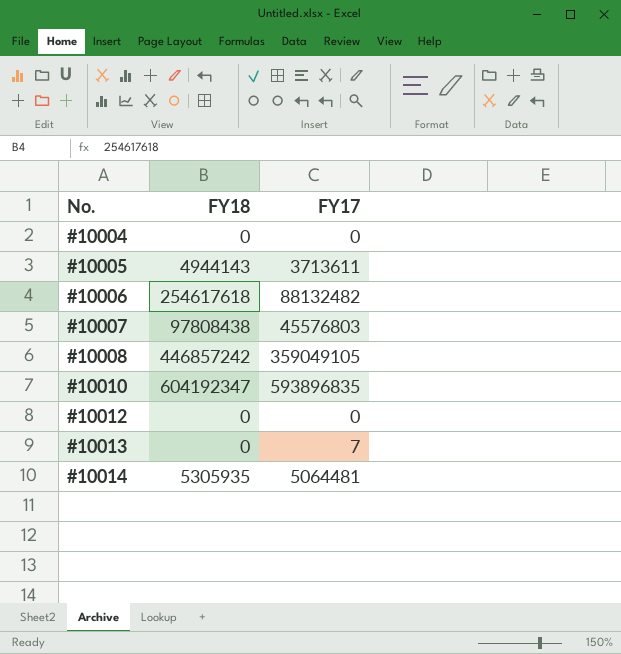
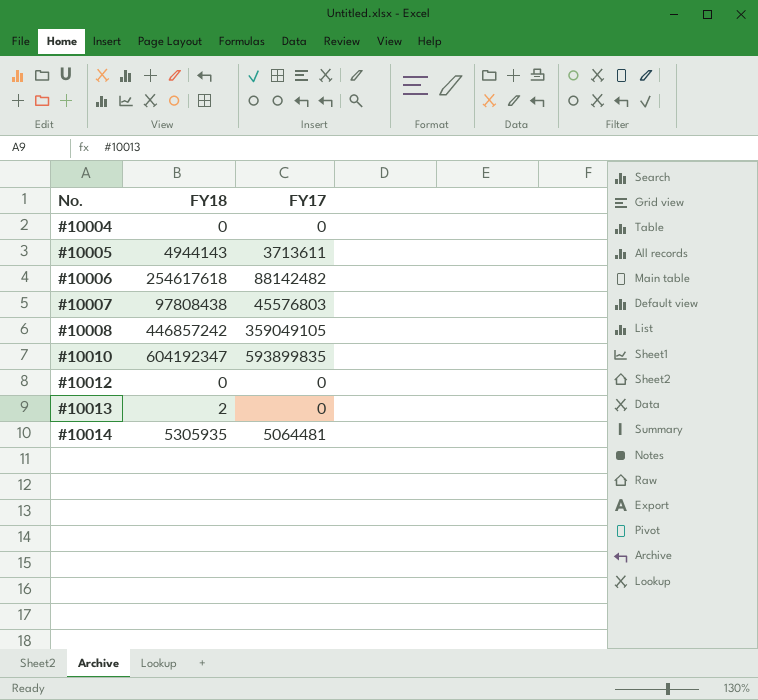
#10006 | FY17: 88132482 -> 88142482
#10010 | FY17: 593896835 -> 593899835
#10013 | FY18: 0 -> 2
#10013 | FY17: 7 -> 0

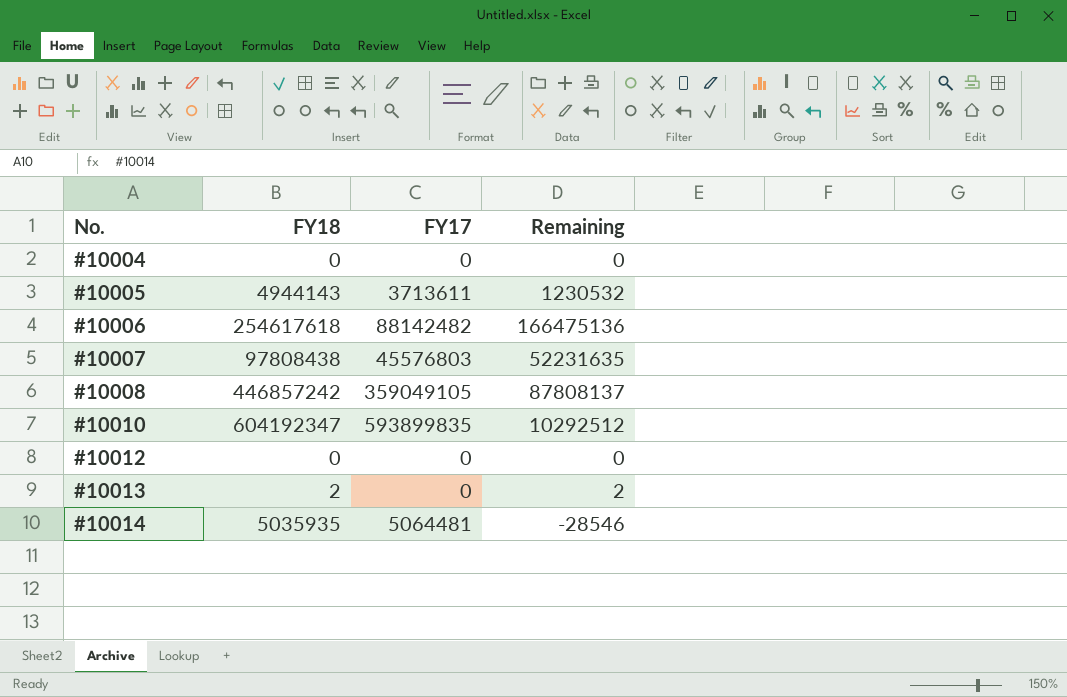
column Remaining | formula: none -> [FY18] - [FY17]
#10014 | FY18: 5305935 -> 5035935

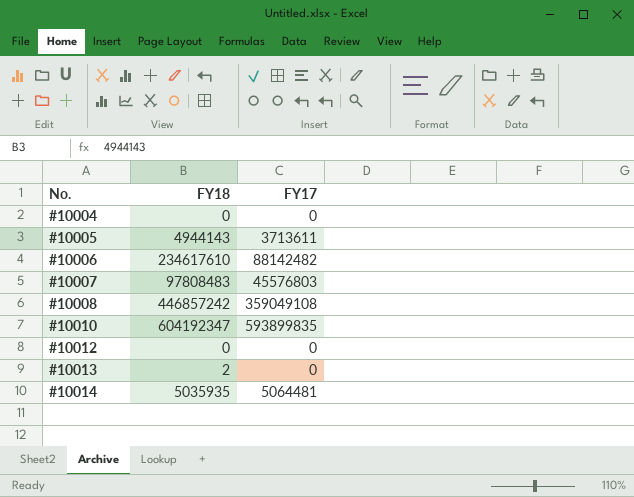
column Remaining | formula: [FY18] - [FY17] -> none
#10006 | FY18: 254617618 -> 234617610
#10007 | FY18: 97808438 -> 97808483
#10008 | FY17: 359049105 -> 359049108

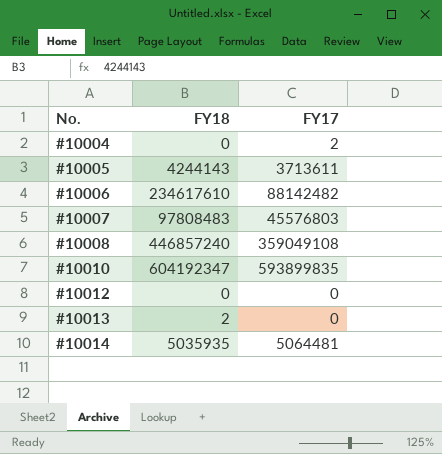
#10004 | FY17: 0 -> 2
#10005 | FY18: 4944143 -> 4244143
#10008 | FY18: 446857242 -> 446857240

